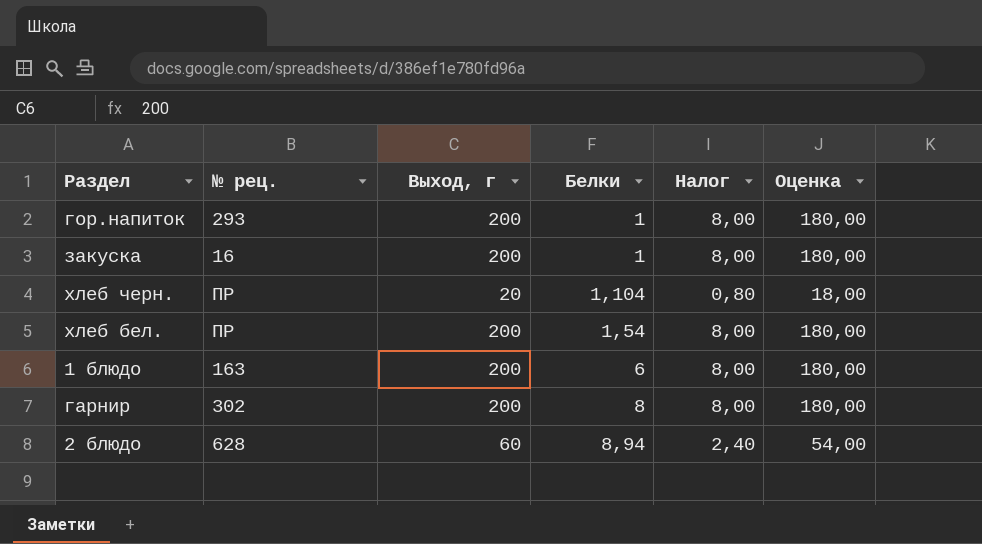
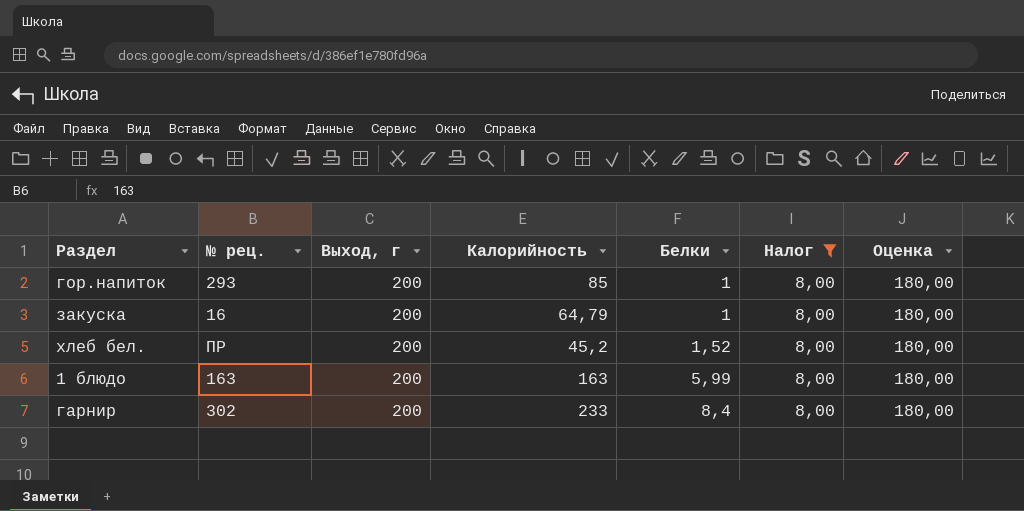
filter: none -> Налог = 8,00
column Калорийность | position: none -> 4
хлеб бел. | Белки: 1,54 -> 1,52
1 блюдо | Белки: 6 -> 5,99
гарнир | Белки: 8 -> 8,4

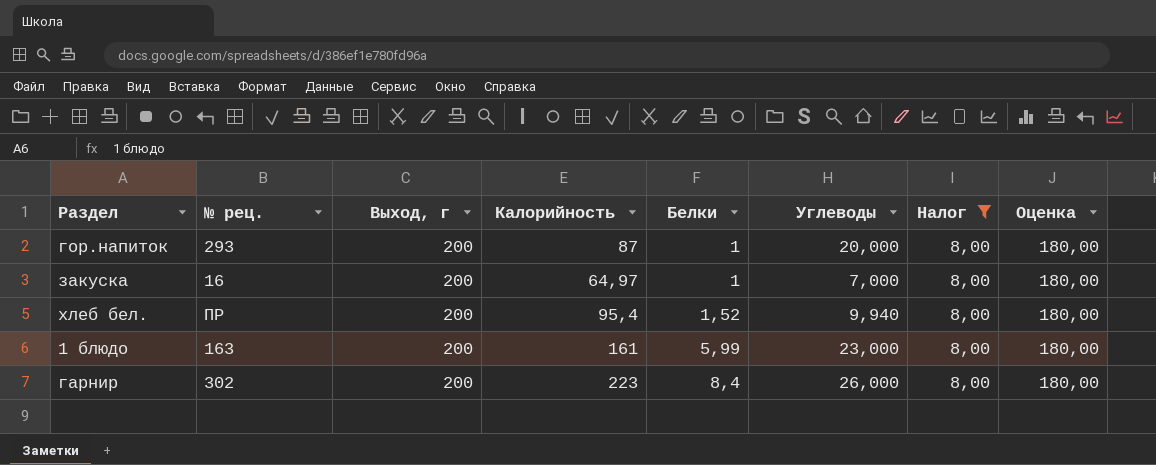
column Углеводы | position: none -> 6
гор.напиток | Калорийность: 85 -> 87
закуска | Калорийность: 64,79 -> 64,97
хлеб бел. | Калорийность: 45,2 -> 95,4
1 блюдо | Калорийность: 163 -> 161
гарнир | Калорийность: 233 -> 223

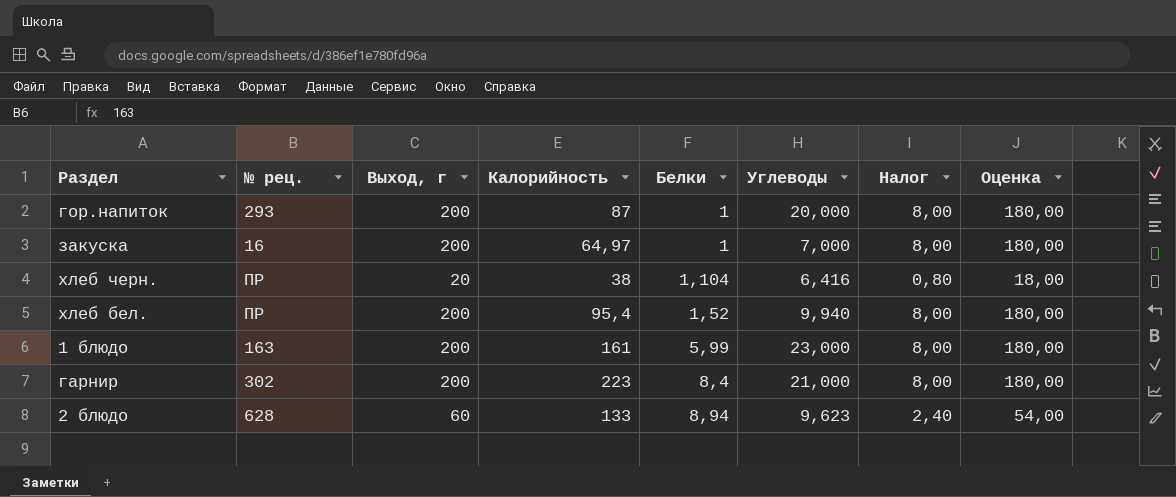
filter: Налог = 8,00 -> none
гарнир | Углеводы: 26,000 -> 21,000

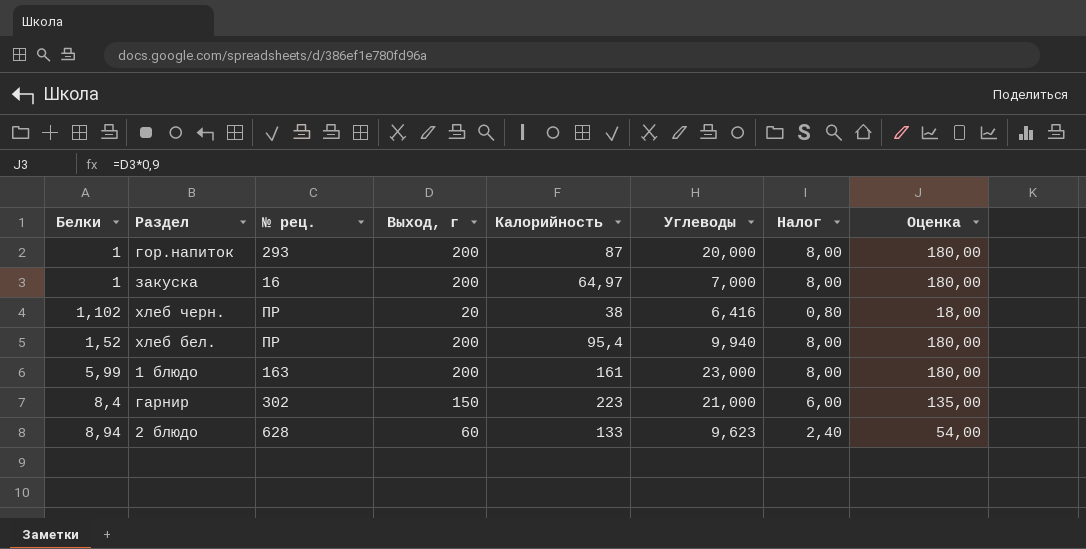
column Белки | position: 5 -> 1
хлеб черн. | Белки: 1,104 -> 1,102
гарнир | Выход, г: 200 -> 150
гарнир | Налог: 8,00 -> 6,00
гарнир | Оценка: 180,00 -> 135,00

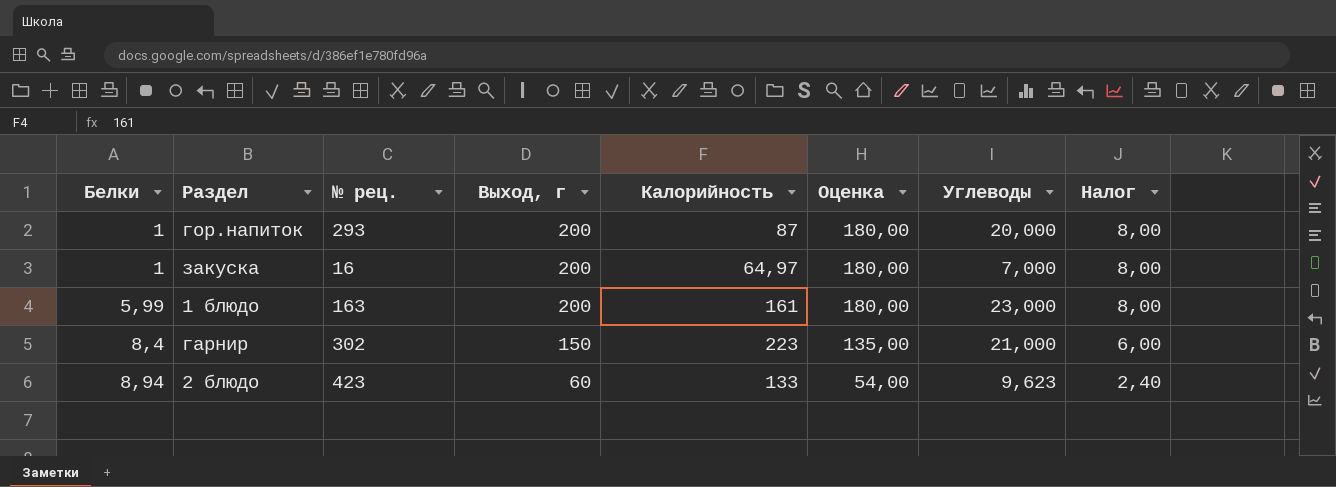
column Оценка | position: 8 -> 6
row хлеб черн.: 1,102 | ПР | 20 | 38 | 6,416 | 0,80 | 18,00 -> none
row хлеб бел.: 1,52 | ПР | 200 | 95,4 | 9,940 | 8,00 | 180,00 -> none
2 блюдо | № рец.: 628 -> 423

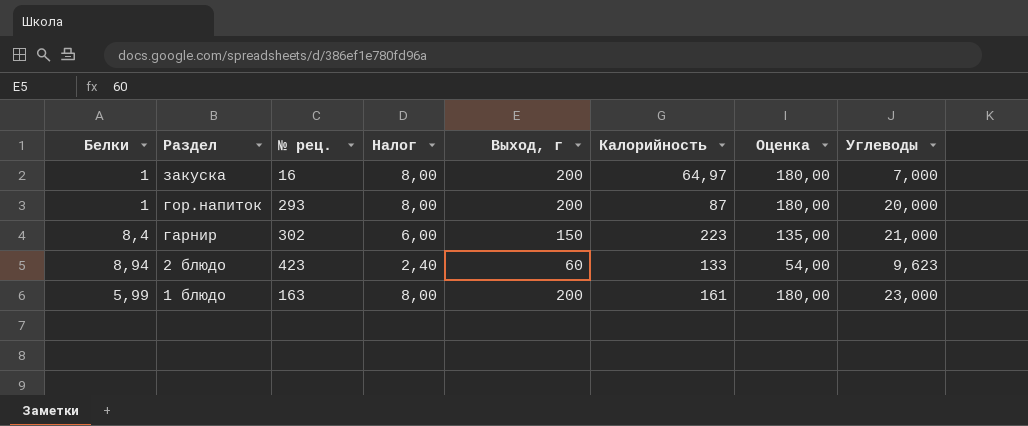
row order: Белки ascending -> Раздел descending
column Налог | position: 8 -> 4

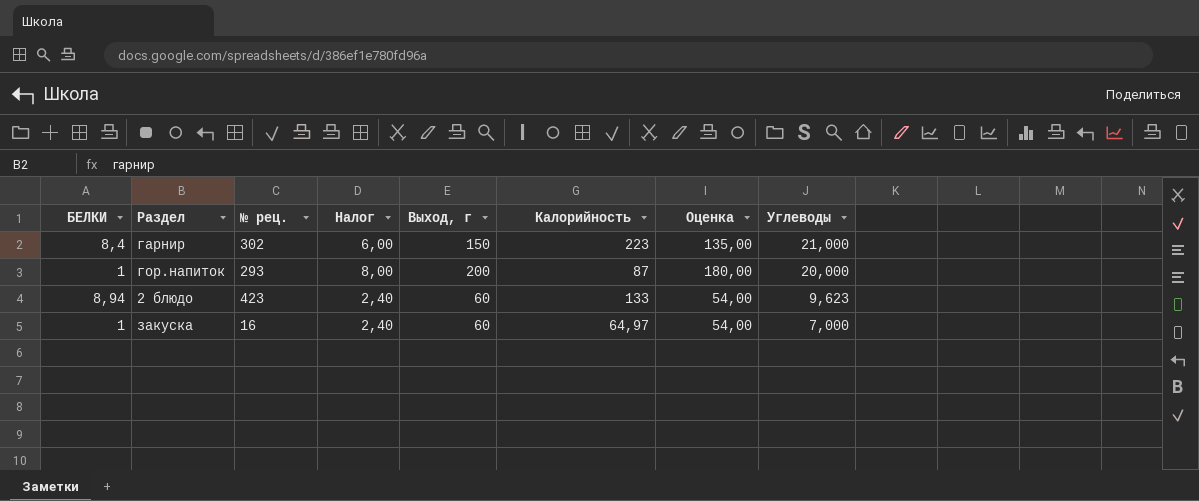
row order: Раздел descending -> Углеводы descending
column name: Белки -> БЕЛКИ
row 1 блюдо: 5,99 | 163 | 8,00 | 200 | 161 | 180,00 | 23,000 -> none
закуска | Налог: 8,00 -> 2,40
закуска | Выход, г: 200 -> 60
закуска | Оценка: 180,00 -> 54,00

